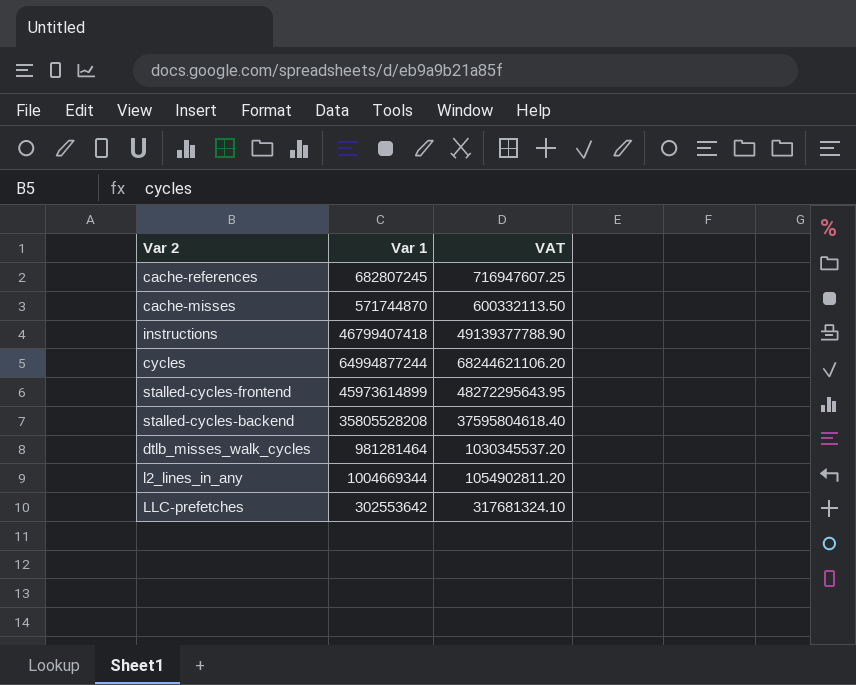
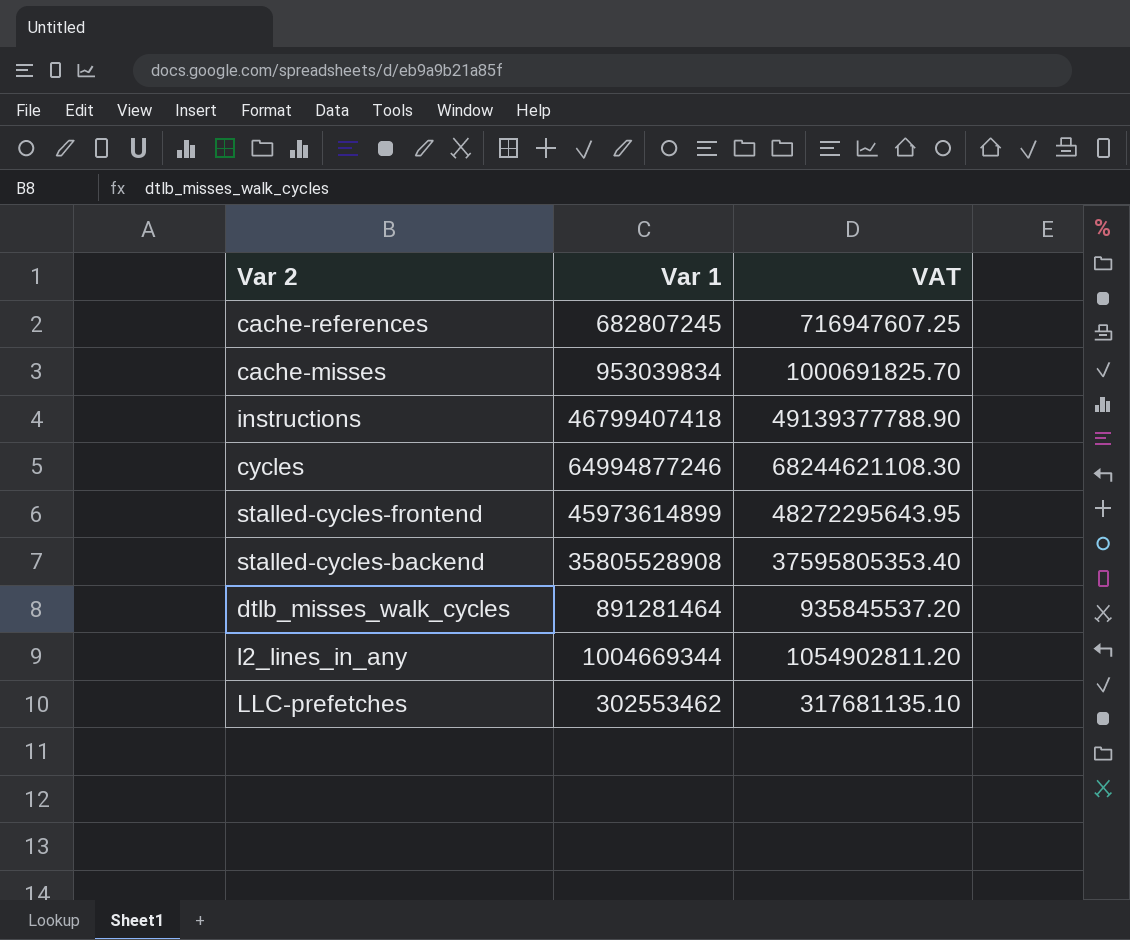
cache-misses | Var 1: 571744870 -> 953039834
cache-misses | VAT: 600332113.50 -> 1000691825.70
cycles | Var 1: 64994877244 -> 64994877246
cycles | VAT: 68244621106.20 -> 68244621108.30
stalled-cycles-backend | Var 1: 35805528208 -> 35805528908
stalled-cycles-backend | VAT: 37595804618.40 -> 37595805353.40
dtlb_misses_walk_cycles | Var 1: 981281464 -> 891281464
dtlb_misses_walk_cycles | VAT: 1030345537.20 -> 935845537.20
LLC-prefetches | Var 1: 302553642 -> 302553462
LLC-prefetches | VAT: 317681324.10 -> 317681135.10

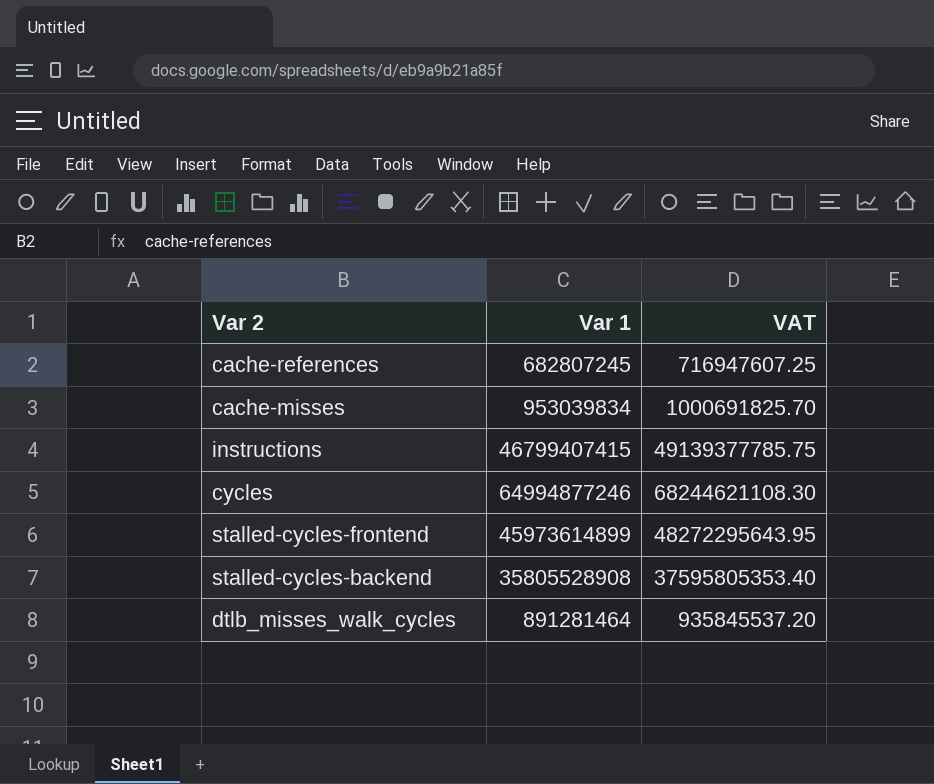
row l2_lines_in_any: 1004669344 | 1054902811.20 -> none
row LLC-prefetches: 302553462 | 317681135.10 -> none
instructions | Var 1: 46799407418 -> 46799407415
instructions | VAT: 49139377788.90 -> 49139377785.75

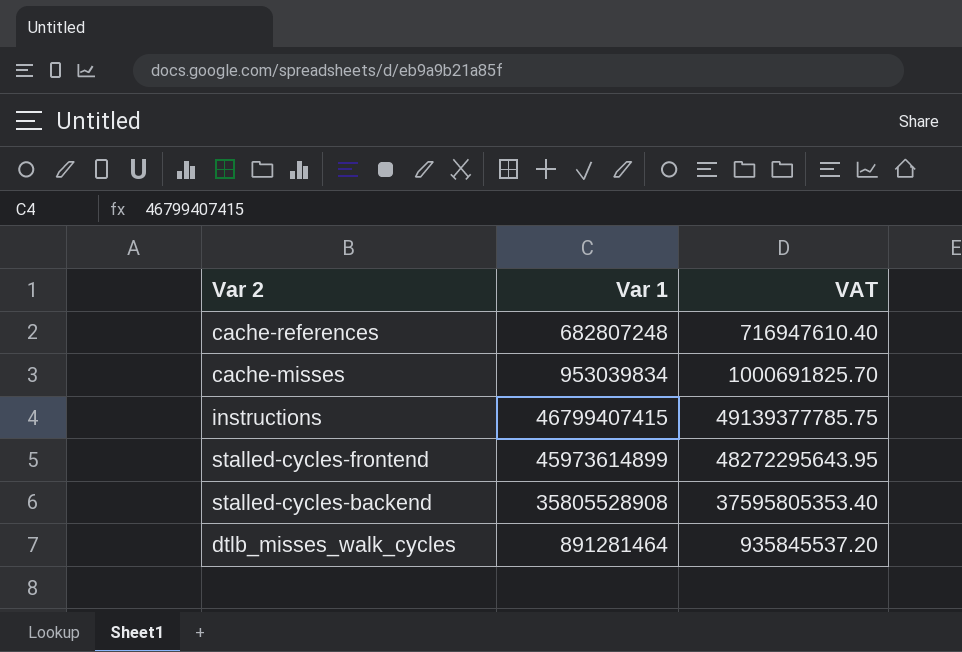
row cycles: 64994877246 | 68244621108.30 -> none
cache-references | Var 1: 682807245 -> 682807248
cache-references | VAT: 716947607.25 -> 716947610.40

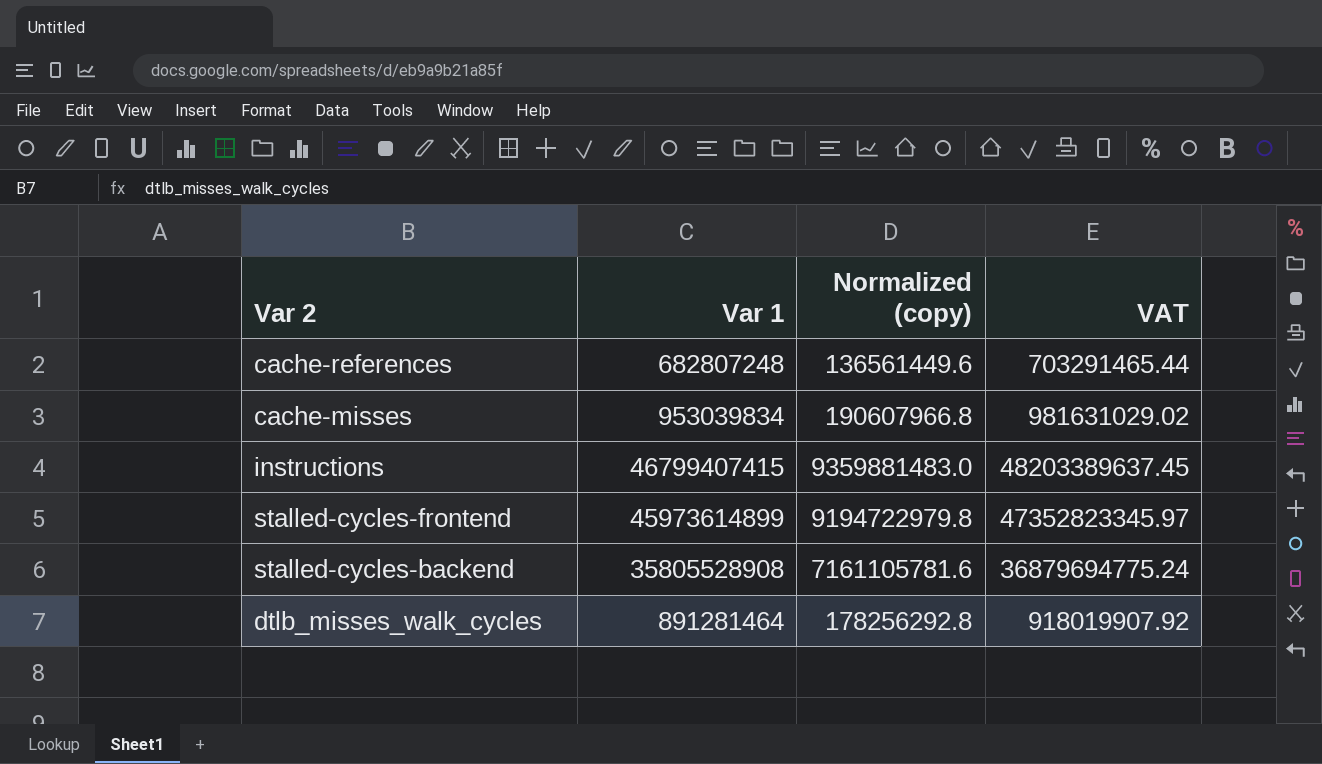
column Normalized (copy) | formula: none -> [Var 1] * 0.2
column VAT | formula: [Var 1] * 1.05 -> [Var 1] * 1.03

